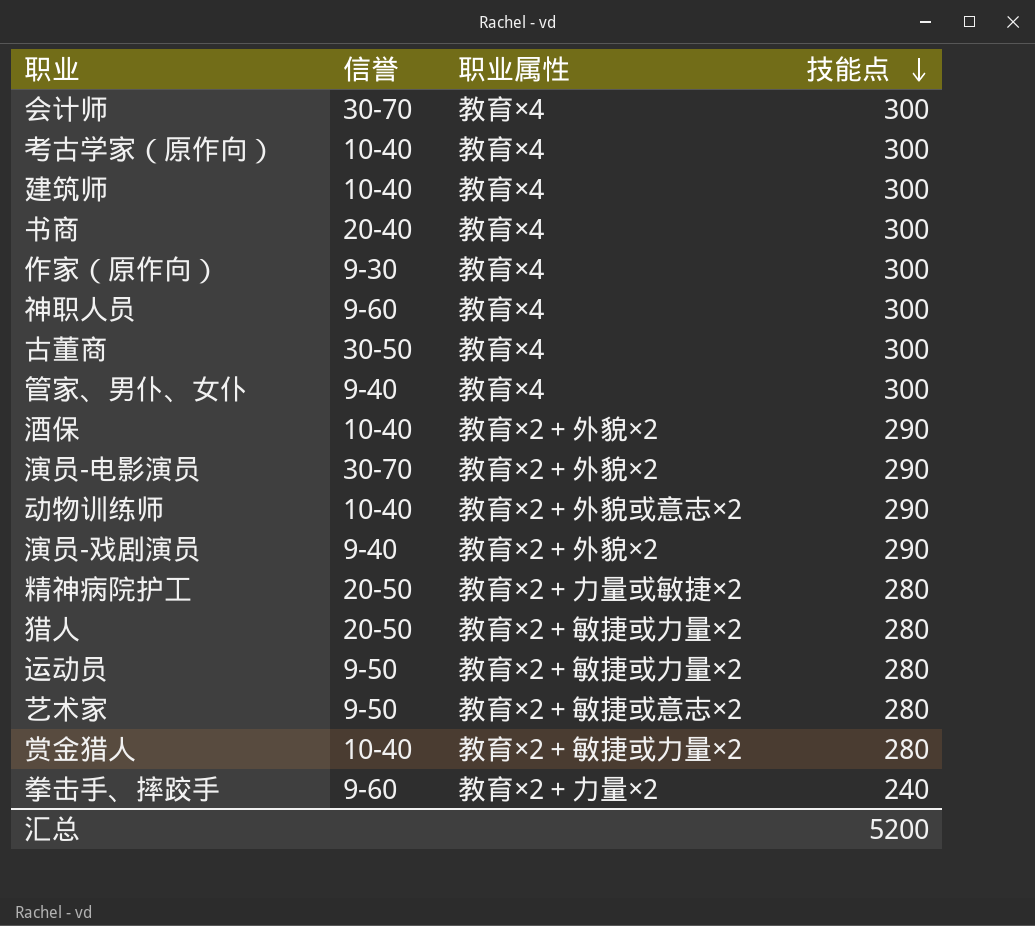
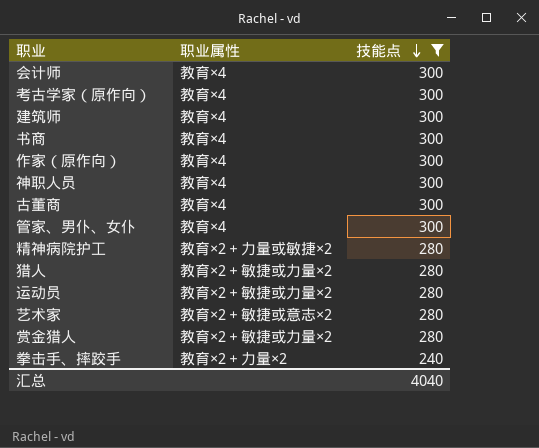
filter: none -> 技能点 != 290
column 信誉 | position: 2 -> none
汇总 | 技能点: 5200 -> 4040

